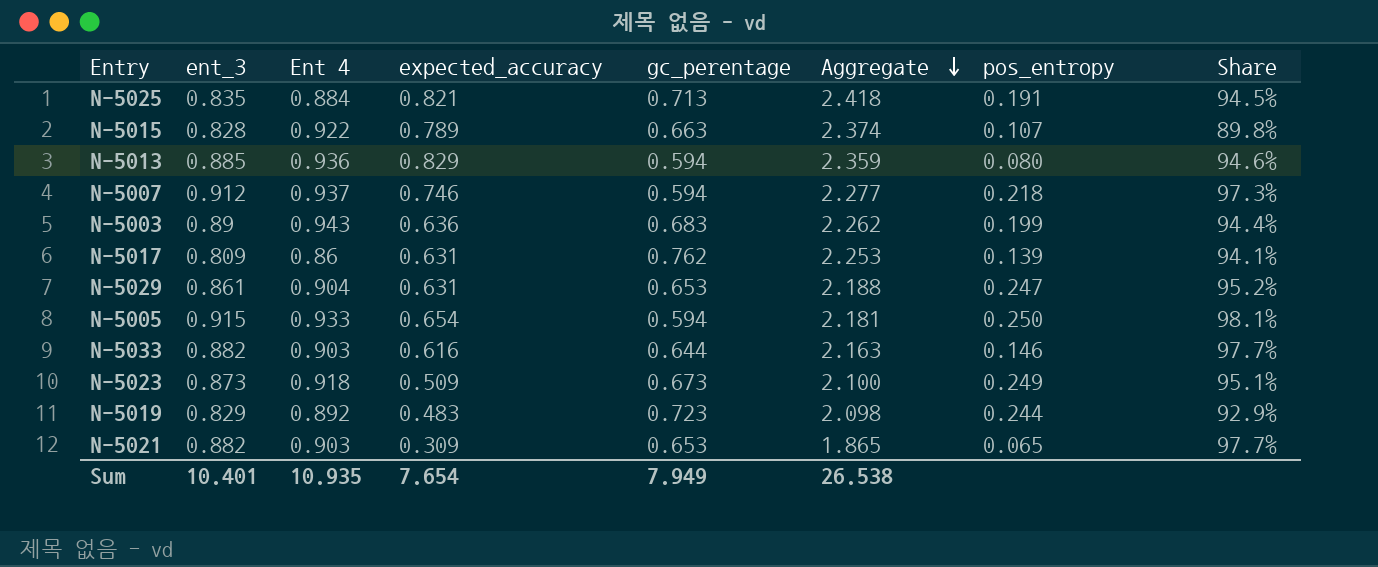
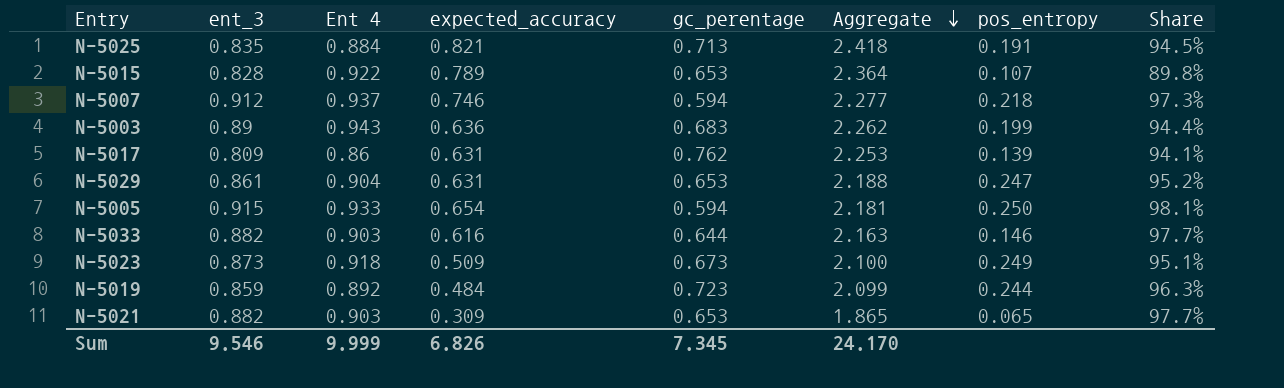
row N-5013: 0.885 | 0.936 | 0.829 | 0.594 | 2.359 | 0.080 | 94.6% -> none
N-5015 | gc_perentage: 0.663 -> 0.653
N-5015 | Aggregate: 2.374 -> 2.364
N-5019 | ent_3: 0.829 -> 0.859
N-5019 | expected_accuracy: 0.483 -> 0.484
N-5019 | Aggregate: 2.098 -> 2.099
N-5019 | Share: 92.9% -> 96.3%
Sum | ent_3: 10.401 -> 9.546
Sum | Ent 4: 10.935 -> 9.999
Sum | expected_accuracy: 7.654 -> 6.826
Sum | gc_perentage: 7.949 -> 7.345
Sum | Aggregate: 26.538 -> 24.170

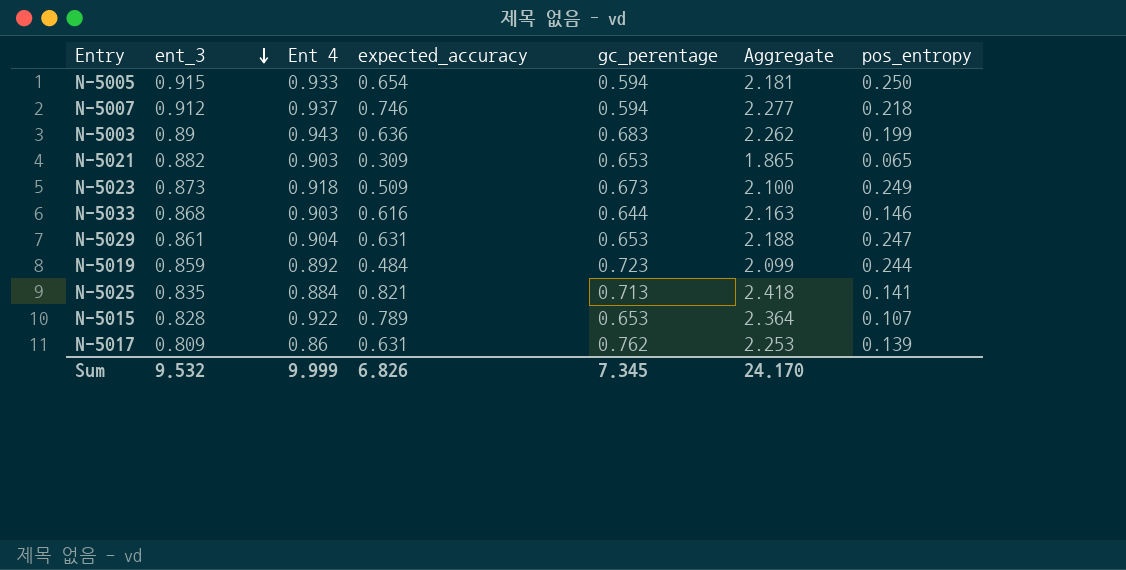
row order: Aggregate descending -> ent_3 descending
column Share | formula: [ent_3] / [Ent 4] -> none
N-5033 | ent_3: 0.882 -> 0.868
N-5025 | pos_entropy: 0.191 -> 0.141
Sum | ent_3: 9.546 -> 9.532

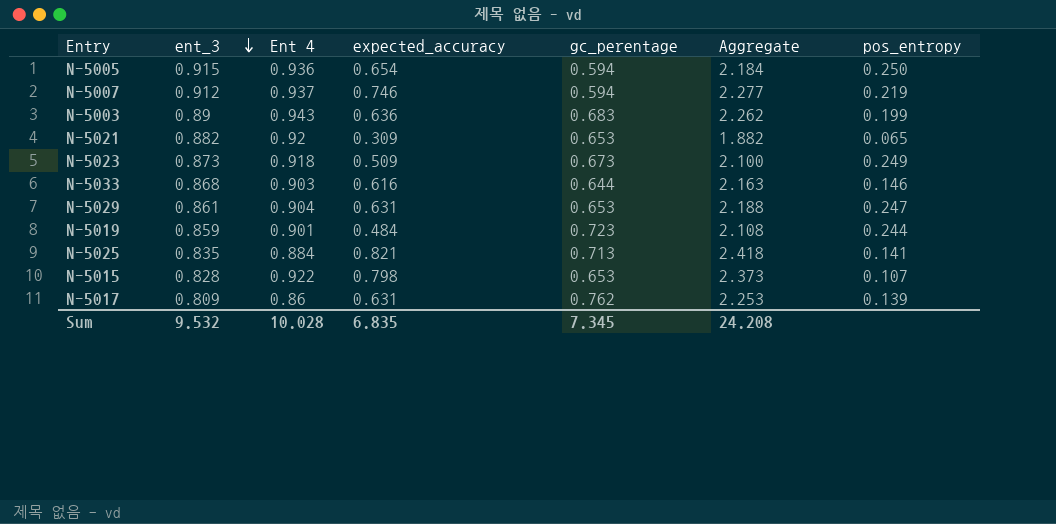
N-5005 | Ent 4: 0.933 -> 0.936
N-5005 | Aggregate: 2.181 -> 2.184
N-5007 | pos_entropy: 0.218 -> 0.219
N-5021 | Ent 4: 0.903 -> 0.92
N-5021 | Aggregate: 1.865 -> 1.882
N-5019 | Ent 4: 0.892 -> 0.901
N-5019 | Aggregate: 2.099 -> 2.108
N-5015 | expected_accuracy: 0.789 -> 0.798
N-5015 | Aggregate: 2.364 -> 2.373
Sum | Ent 4: 9.999 -> 10.028
Sum | expected_accuracy: 6.826 -> 6.835
Sum | Aggregate: 24.170 -> 24.208

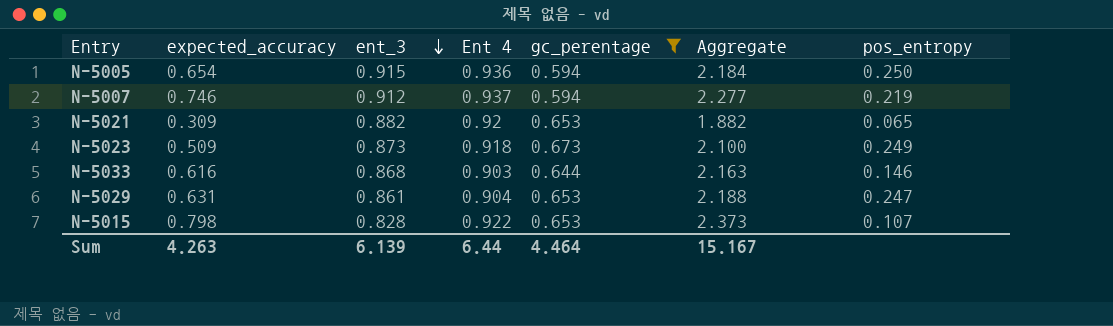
filter: none -> gc_perentage <= 0.673
column expected_accuracy | position: 4 -> 2
Sum | expected_accuracy: 6.835 -> 4.263
Sum | ent_3: 9.532 -> 6.139
Sum | Ent 4: 10.028 -> 6.44
Sum | gc_perentage: 7.345 -> 4.464
Sum | Aggregate: 24.208 -> 15.167

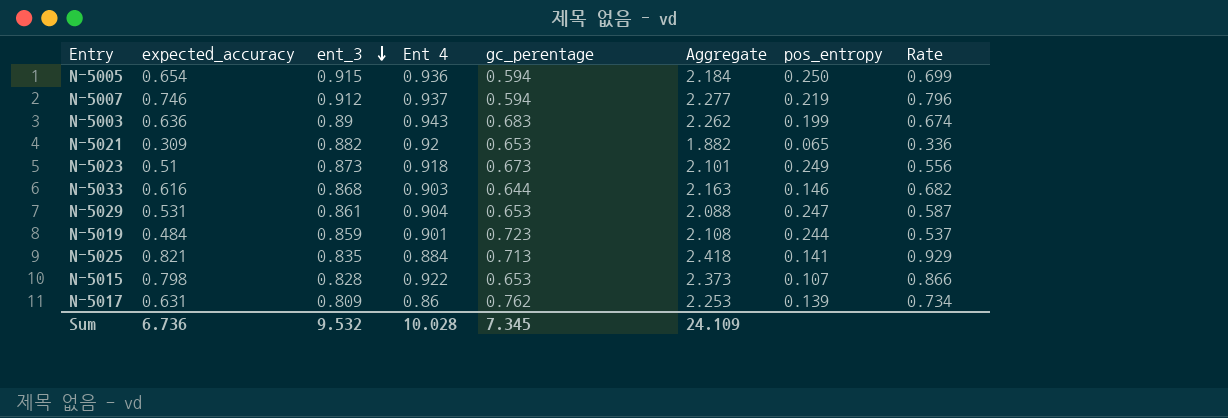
filter: gc_perentage <= 0.673 -> none
column Rate | formula: none -> [expected_accuracy] / [Ent 4]
N-5023 | expected_accuracy: 0.509 -> 0.51
N-5023 | Aggregate: 2.100 -> 2.101
N-5029 | expected_accuracy: 0.631 -> 0.531
N-5029 | Aggregate: 2.188 -> 2.088
Sum | expected_accuracy: 4.263 -> 6.736
Sum | ent_3: 6.139 -> 9.532
Sum | Ent 4: 6.44 -> 10.028
Sum | gc_perentage: 4.464 -> 7.345
Sum | Aggregate: 15.167 -> 24.109

